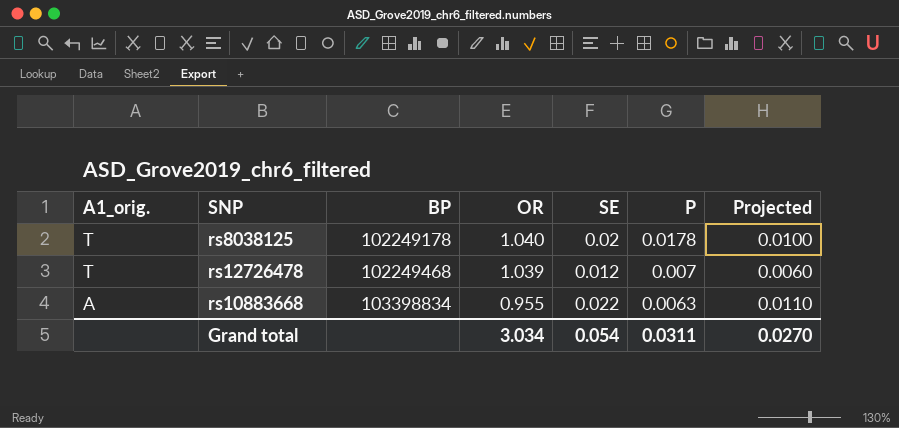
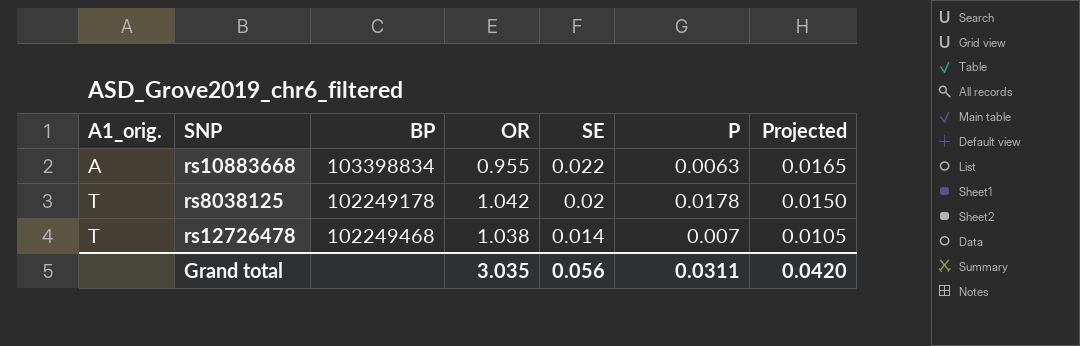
row order: A1_orig. descending -> A1_orig. ascending
column Projected | formula: [SE] * 0.5 -> [SE] * 0.75
rs8038125 | OR: 1.040 -> 1.042
rs12726478 | OR: 1.039 -> 1.038
rs12726478 | SE: 0.012 -> 0.014
Grand total | OR: 3.034 -> 3.035
Grand total | SE: 0.054 -> 0.056
Grand total | Projected: 0.0270 -> 0.0420

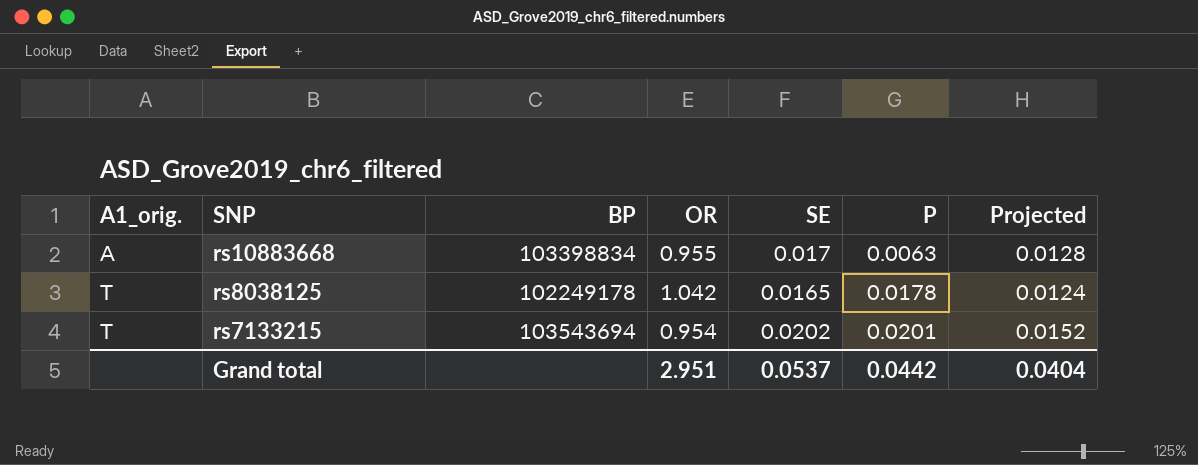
row rs12726478: T | 102249468 | 1.038 | 0.014 | 0.007 | 0.0105 -> none
rs10883668 | SE: 0.022 -> 0.017
rs10883668 | Projected: 0.0165 -> 0.0128
rs8038125 | SE: 0.02 -> 0.0165
rs8038125 | Projected: 0.0150 -> 0.0124
row rs7133215: none -> T | 103543694 | 0.954 | 0.0202 | 0.0201 | 0.0152
Grand total | OR: 3.035 -> 2.951
Grand total | SE: 0.056 -> 0.0537
Grand total | P: 0.0311 -> 0.0442
Grand total | Projected: 0.0420 -> 0.0404

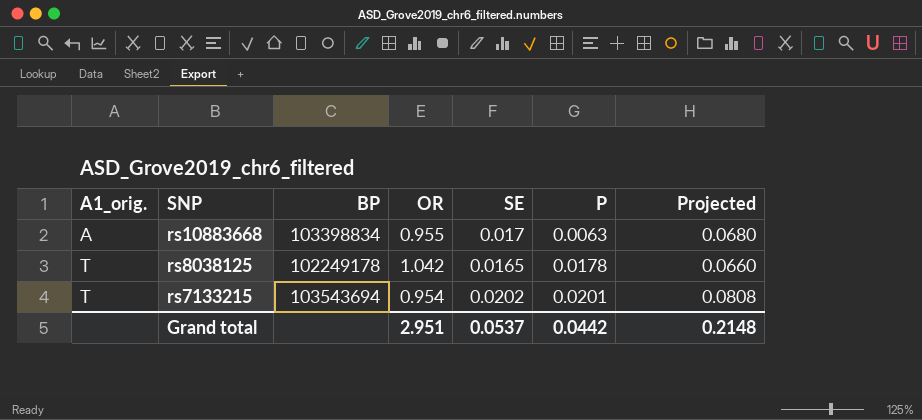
column Projected | formula: [SE] * 0.75 -> [SE] * 4
Grand total | Projected: 0.0404 -> 0.2148

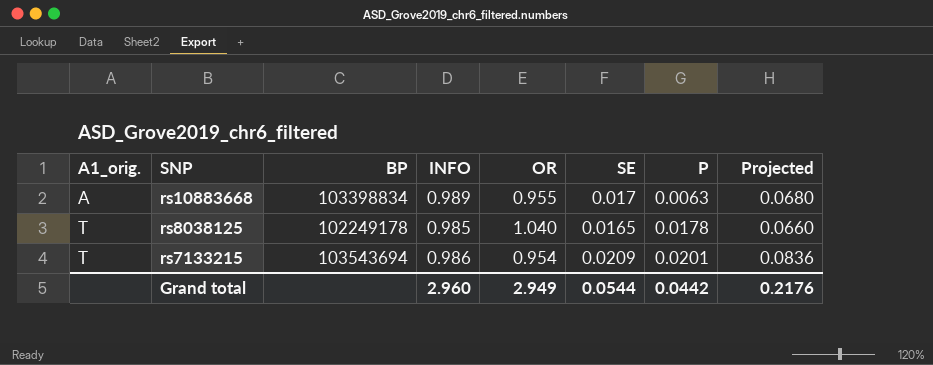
column INFO | position: none -> 4
rs8038125 | OR: 1.042 -> 1.040
rs7133215 | SE: 0.0202 -> 0.0209
rs7133215 | Projected: 0.0808 -> 0.0836
Grand total | OR: 2.951 -> 2.949
Grand total | SE: 0.0537 -> 0.0544
Grand total | Projected: 0.2148 -> 0.2176

